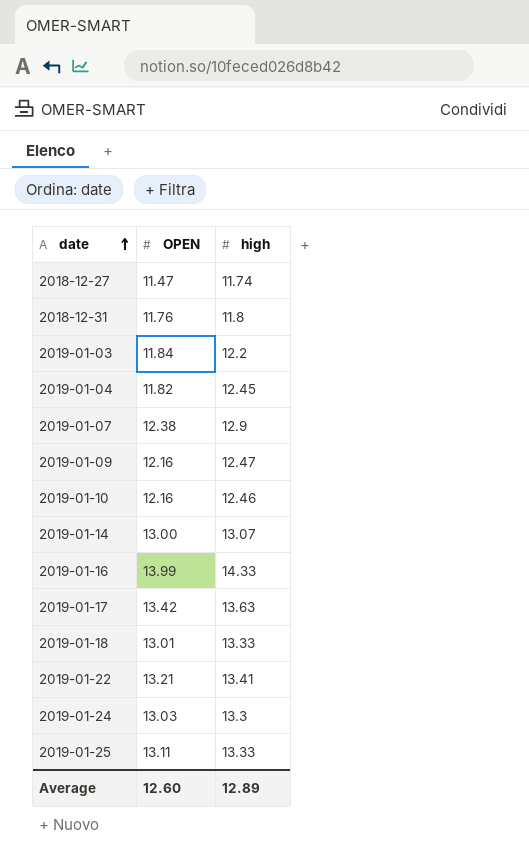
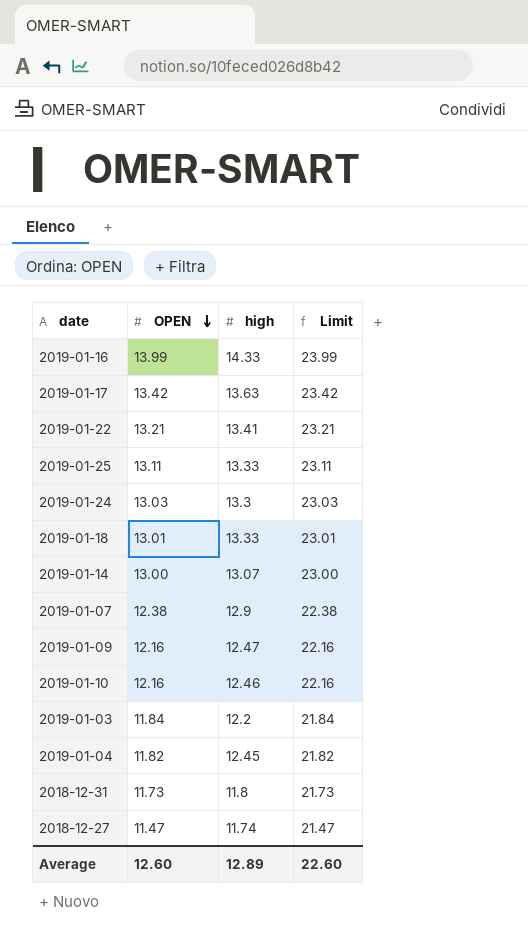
row order: date ascending -> OPEN descending
column Limit | formula: none -> [OPEN] + 10
2018-12-31 | OPEN: 11.76 -> 11.73

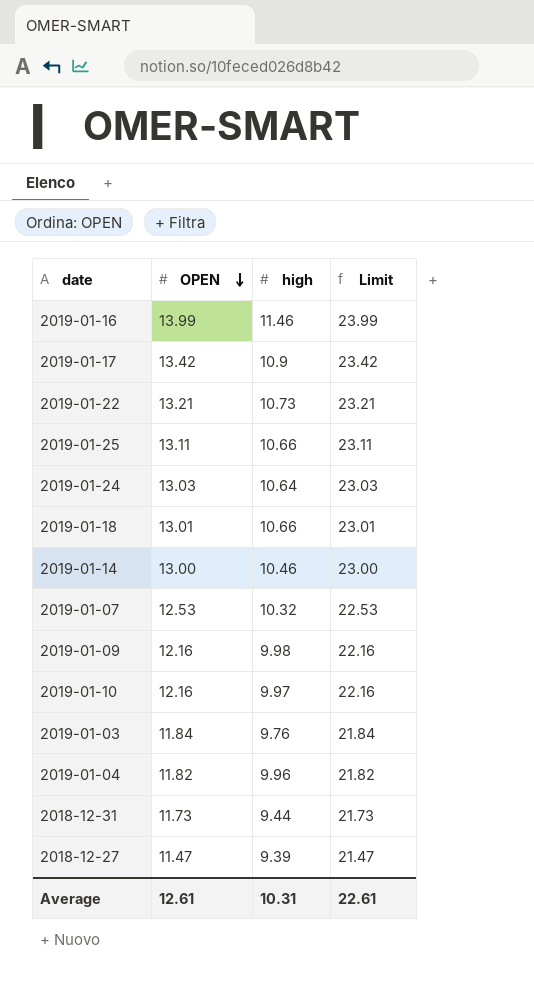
2019-01-16 | high: 14.33 -> 11.46
2019-01-17 | high: 13.63 -> 10.9
2019-01-22 | high: 13.41 -> 10.73
2019-01-25 | high: 13.33 -> 10.66
2019-01-24 | high: 13.3 -> 10.64
2019-01-18 | high: 13.33 -> 10.66
2019-01-14 | high: 13.07 -> 10.46
2019-01-07 | OPEN: 12.38 -> 12.53
2019-01-07 | high: 12.9 -> 10.32
2019-01-07 | Limit: 22.38 -> 22.53
2019-01-09 | high: 12.47 -> 9.98
2019-01-10 | high: 12.46 -> 9.97
2019-01-03 | high: 12.2 -> 9.76
2019-01-04 | high: 12.45 -> 9.96
2018-12-31 | high: 11.8 -> 9.44
2018-12-27 | high: 11.74 -> 9.39
Average | OPEN: 12.60 -> 12.61
Average | high: 12.89 -> 10.31
Average | Limit: 22.60 -> 22.61

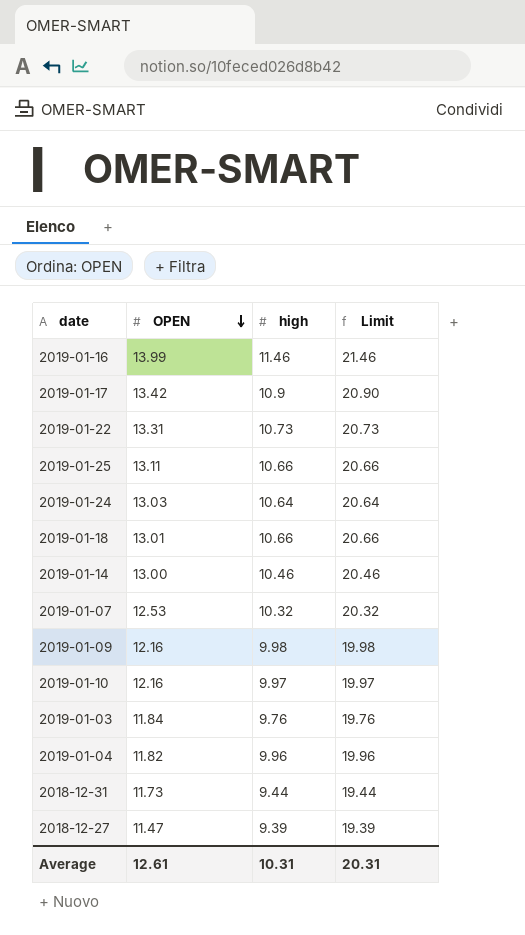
column Limit | formula: [OPEN] + 10 -> [high] + 10
2019-01-22 | OPEN: 13.21 -> 13.31
Average | Limit: 22.61 -> 20.31

